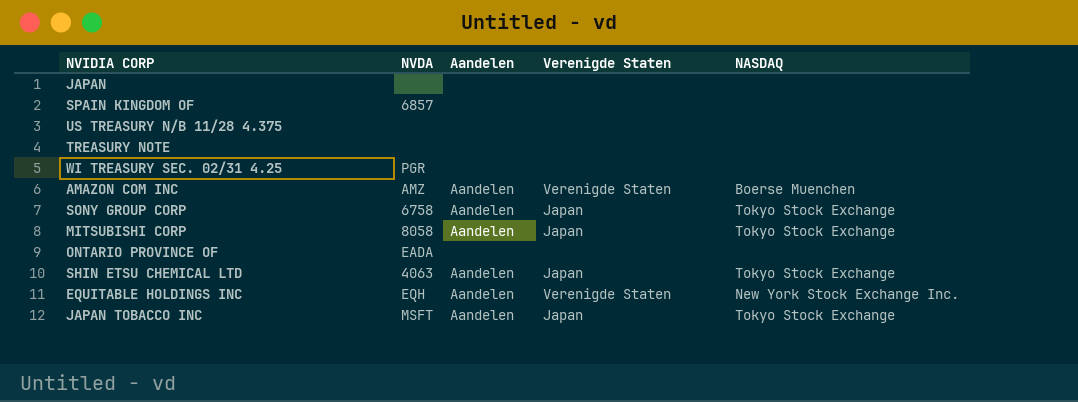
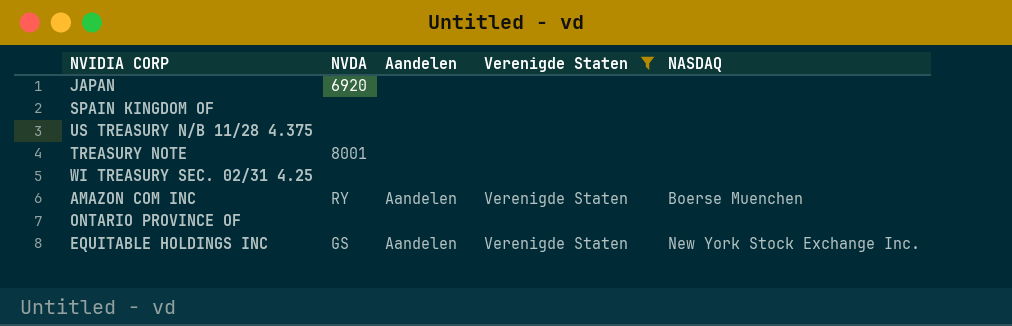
filter: none -> Verenigde Staten != Japan
JAPAN | NVDA: none -> 6920
SPAIN KINGDOM OF | NVDA: 6857 -> none
TREASURY NOTE | NVDA: none -> 8001
WI TREASURY SEC. 02/31 4.25 | NVDA: PGR -> none
AMAZON COM INC | NVDA: AMZ -> RY
ONTARIO PROVINCE OF | NVDA: EADA -> none
EQUITABLE HOLDINGS INC | NVDA: EQH -> GS

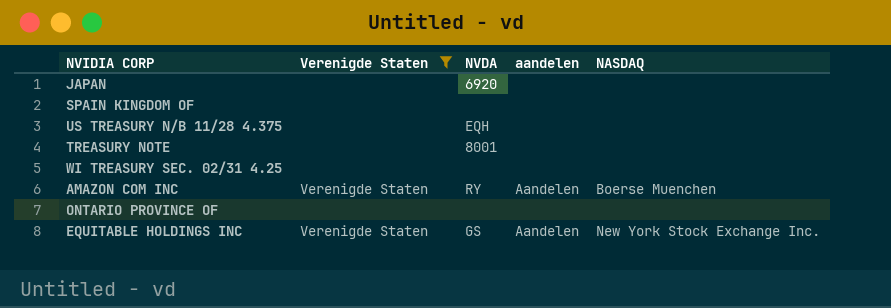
column Verenigde Staten | position: 4 -> 2
column name: Aandelen -> aandelen
US TREASURY N/B 11/28 4.375 | NVDA: none -> EQH

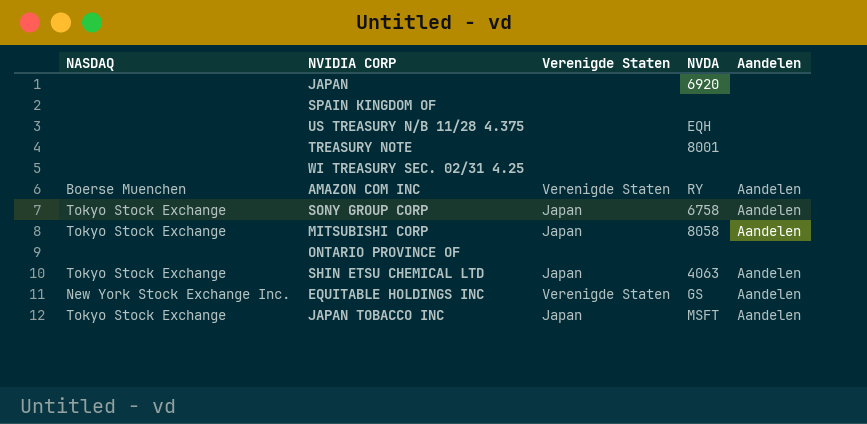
filter: Verenigde Staten != Japan -> none
column NASDAQ | position: 5 -> 1
column name: aandelen -> Aandelen

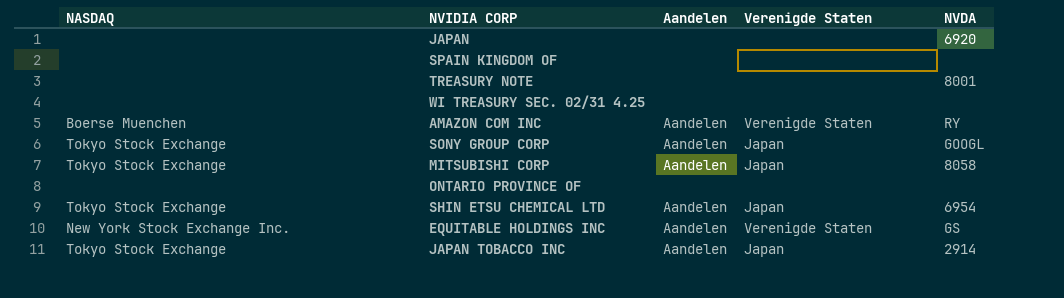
column Aandelen | position: 5 -> 3
row US TREASURY N/B 11/28 4.375: none | none | EQH | none -> none
SONY GROUP CORP | NVDA: 6758 -> GOOGL
SHIN ETSU CHEMICAL LTD | NVDA: 4063 -> 6954
JAPAN TOBACCO INC | NVDA: MSFT -> 2914

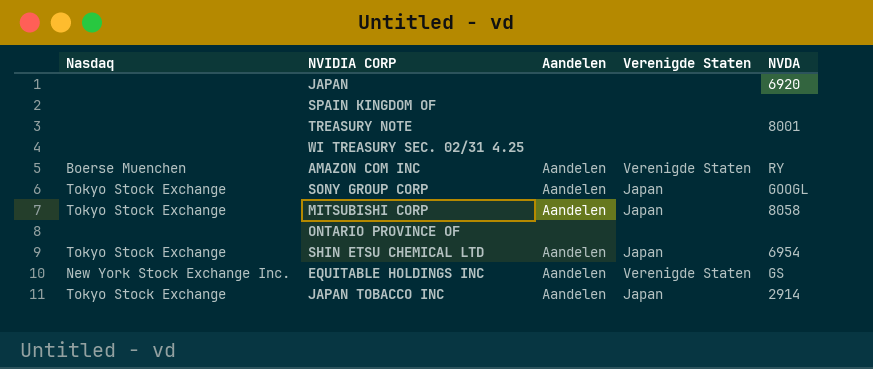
column name: NASDAQ -> Nasdaq

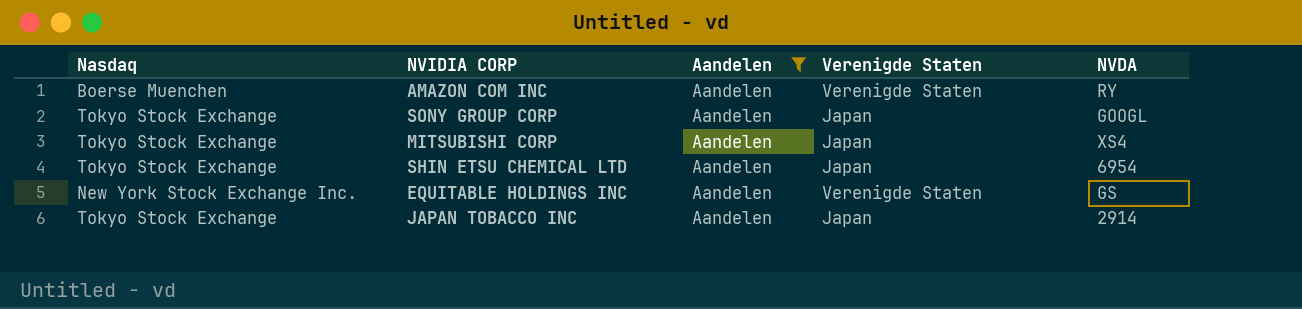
filter: none -> Aandelen = Aandelen
MITSUBISHI CORP | NVDA: 8058 -> XS4

